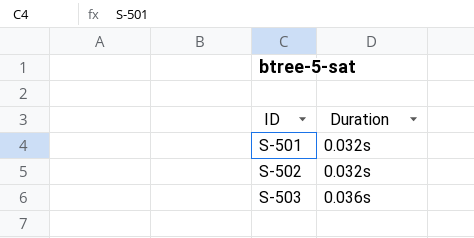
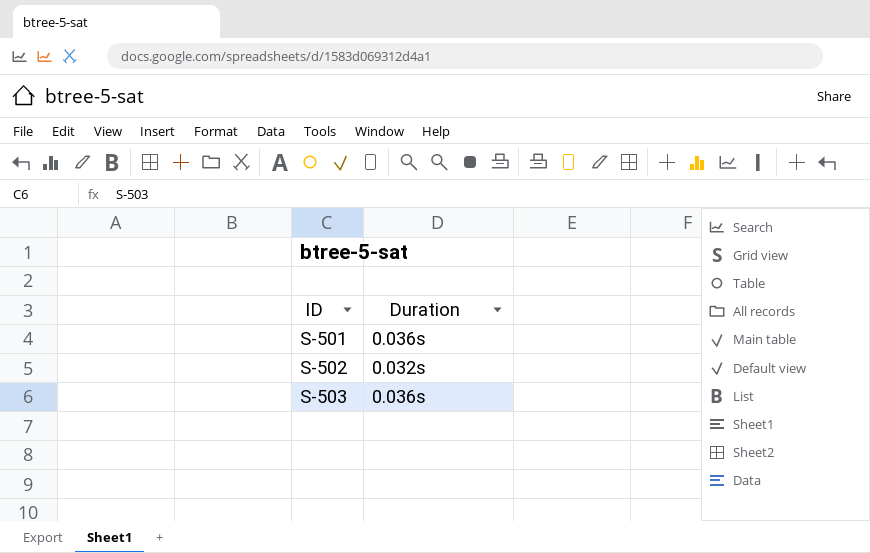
S-501 | Duration: 0.032s -> 0.036s

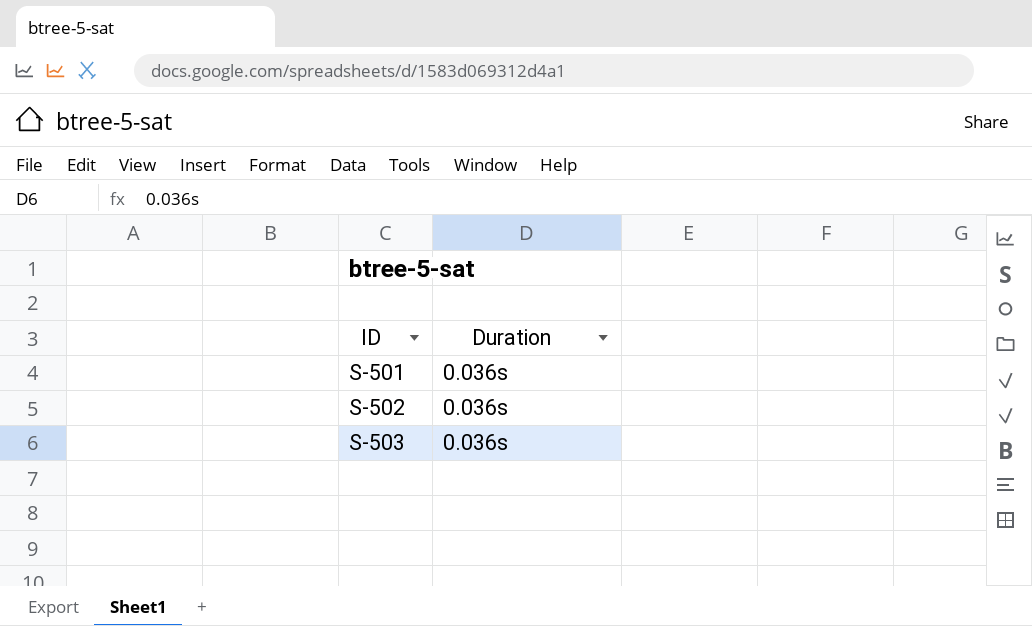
S-502 | Duration: 0.032s -> 0.036s

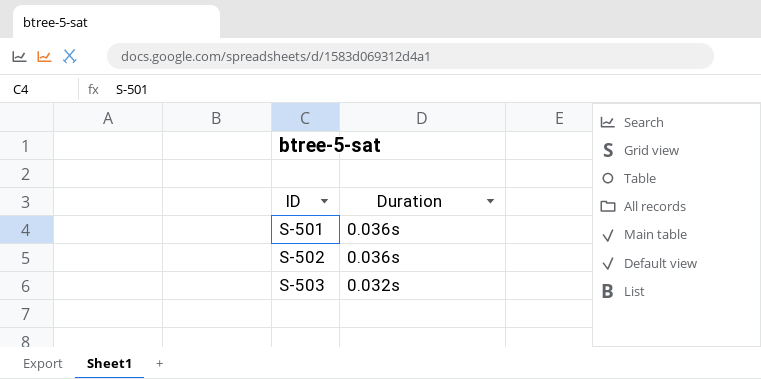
S-503 | Duration: 0.036s -> 0.032s

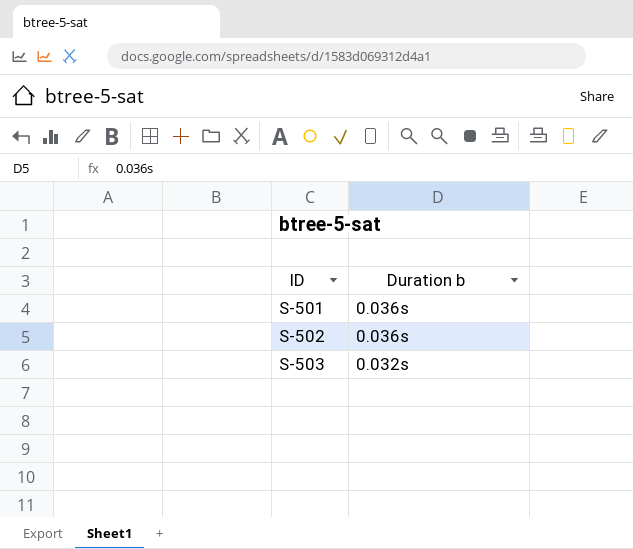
column name: Duration -> Duration b

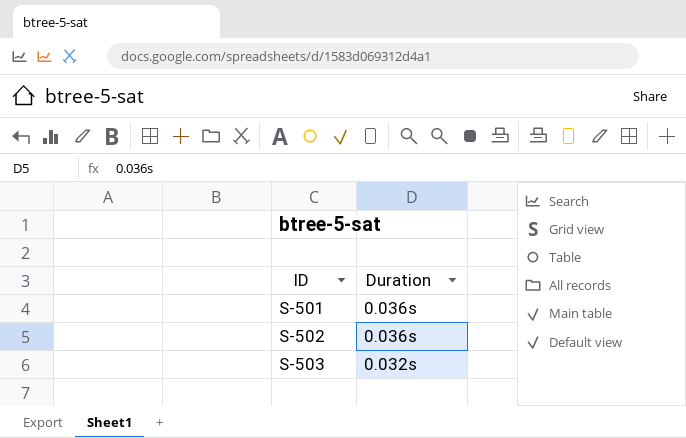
column name: Duration b -> Duration

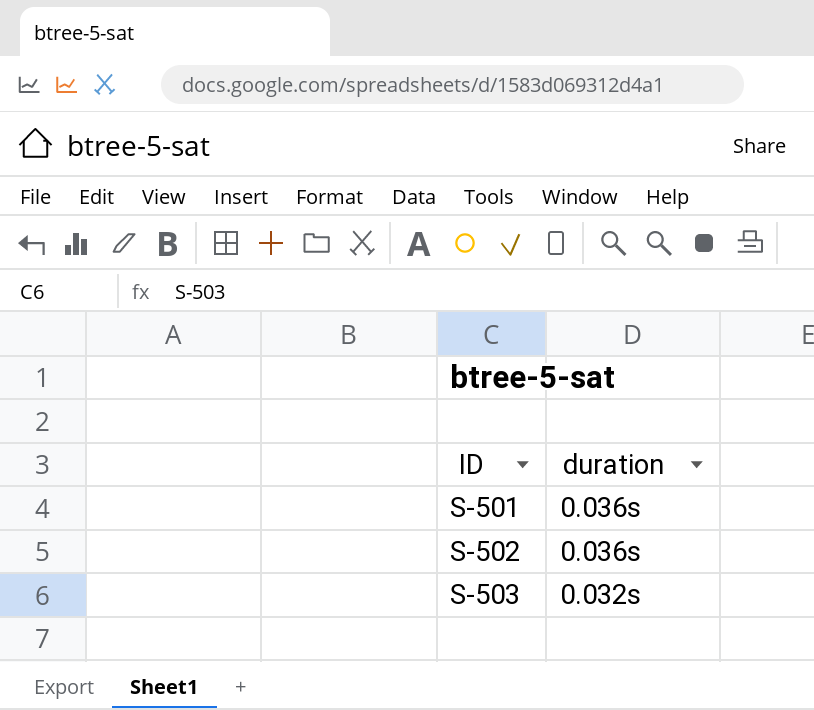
column name: Duration -> duration

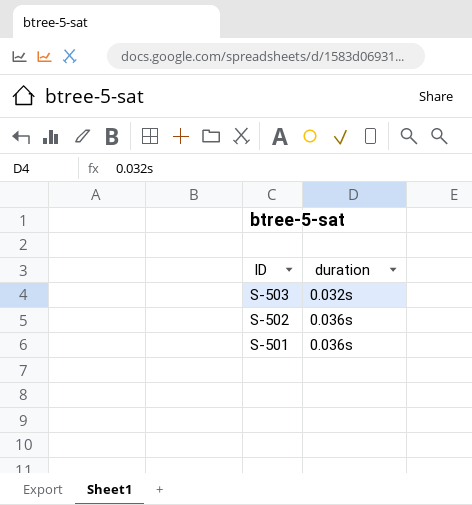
row order: ID ascending -> ID descending

